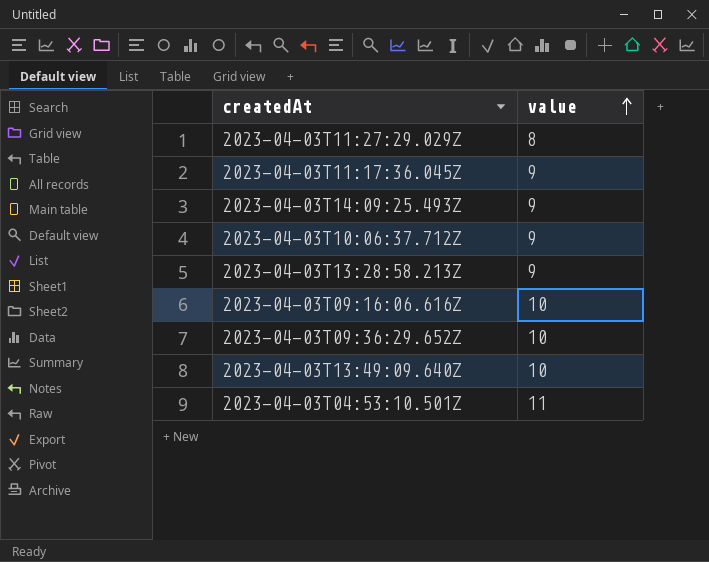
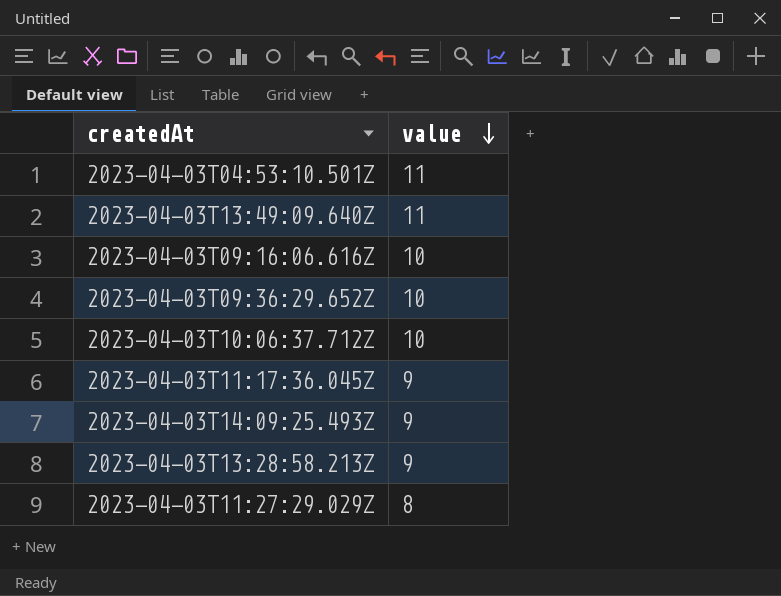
row order: value ascending -> value descending
2023-04-03T13:49:09.640Z | value: 10 -> 11
2023-04-03T10:06:37.712Z | value: 9 -> 10

